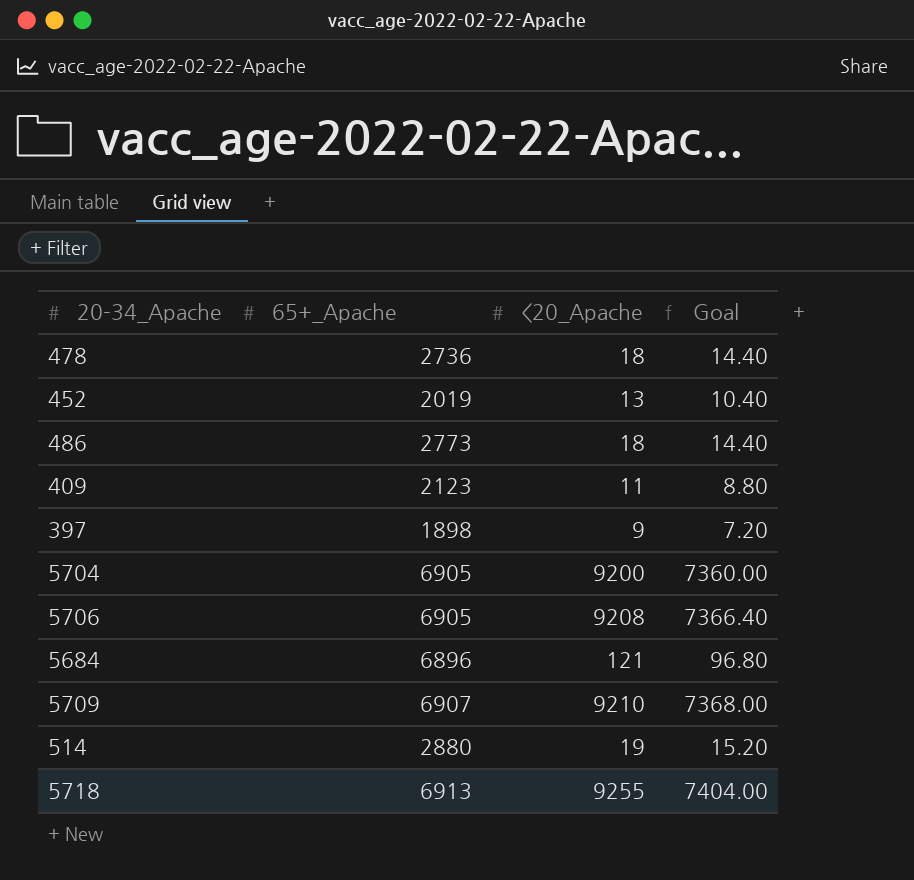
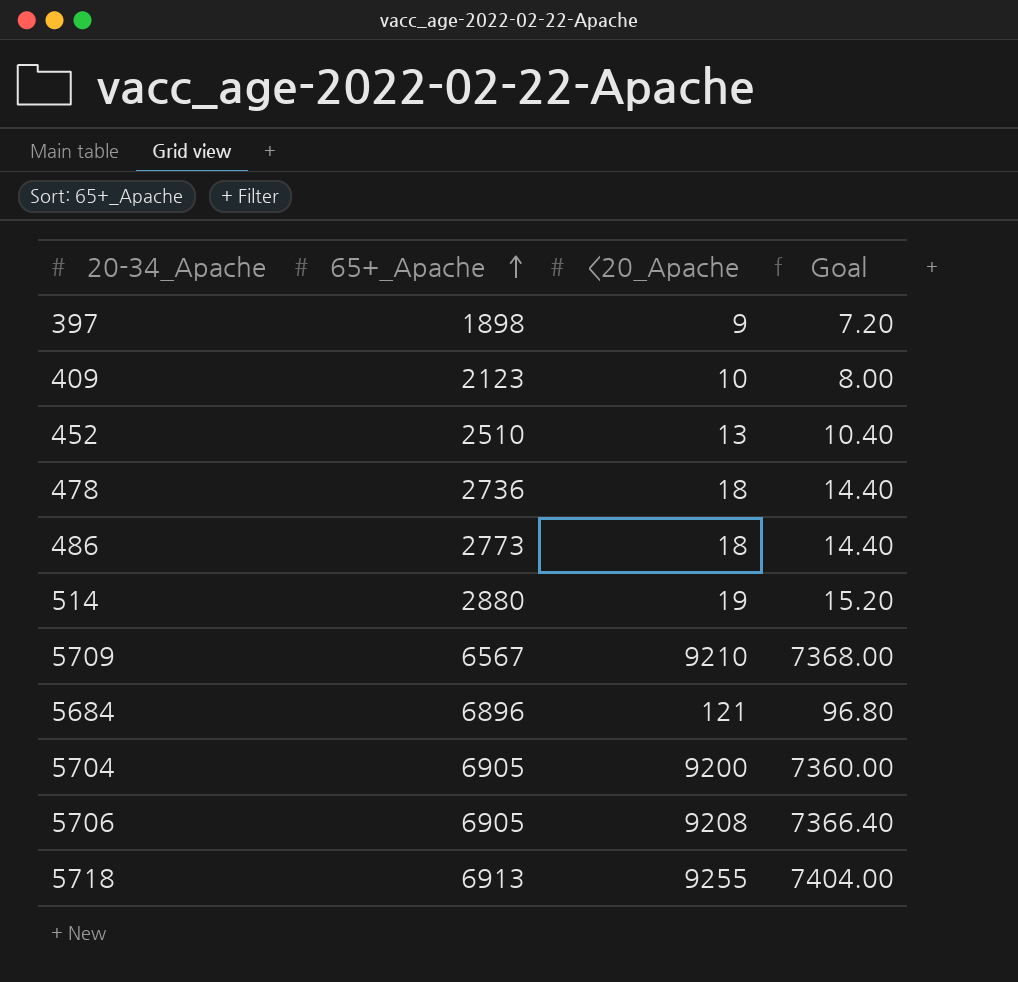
row order: none -> 65+_Apache ascending
409 | <20_Apache: 11 -> 10
409 | Goal: 8.80 -> 8.00
452 | 65+_Apache: 2019 -> 2510
5709 | 65+_Apache: 6907 -> 6567

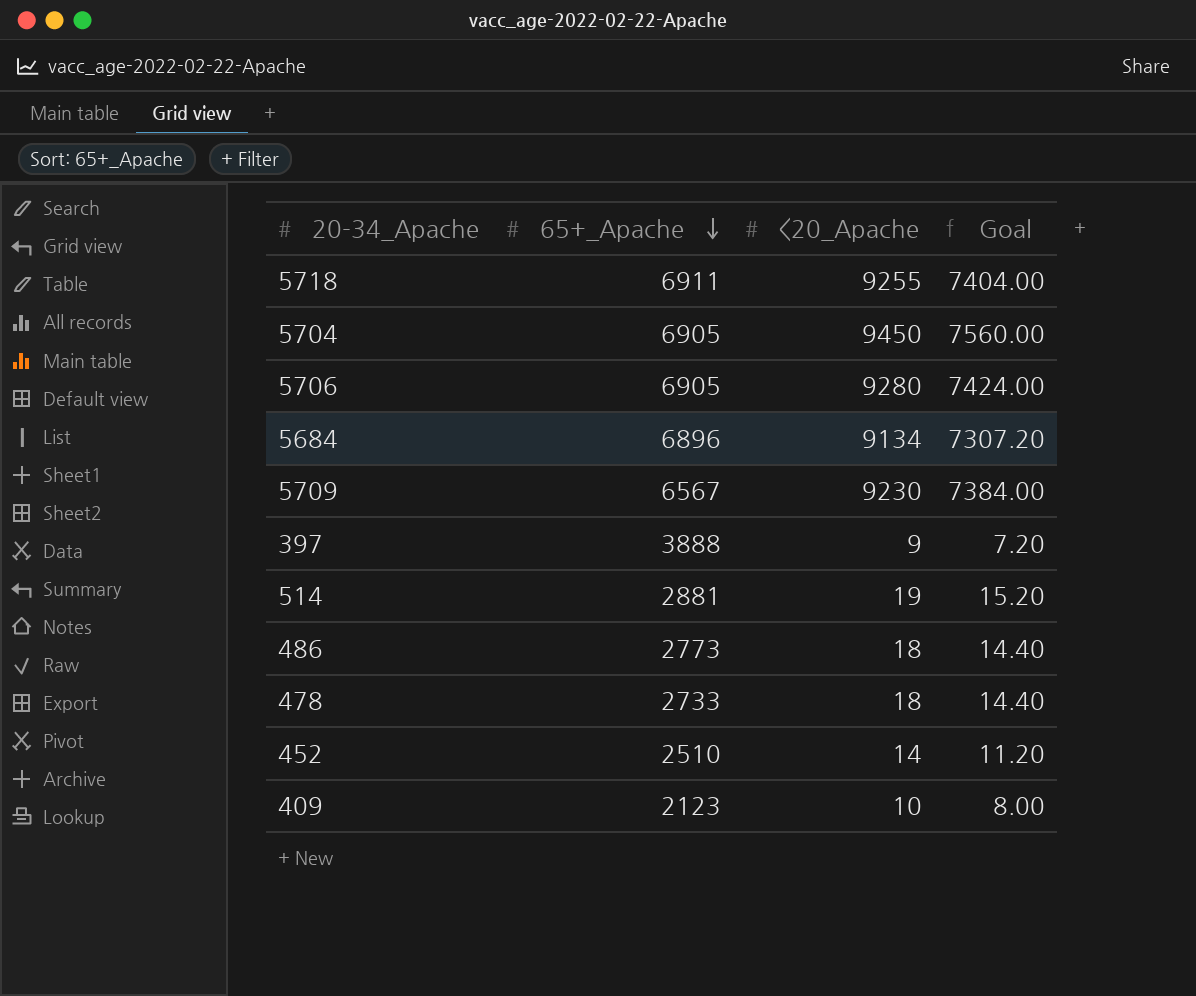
row order: 65+_Apache ascending -> 65+_Apache descending
5718 | 65+_Apache: 6913 -> 6911
5704 | <20_Apache: 9200 -> 9450
5704 | Goal: 7360.00 -> 7560.00
5706 | <20_Apache: 9208 -> 9280
5706 | Goal: 7366.40 -> 7424.00
5684 | <20_Apache: 121 -> 9134
5684 | Goal: 96.80 -> 7307.20
5709 | <20_Apache: 9210 -> 9230
5709 | Goal: 7368.00 -> 7384.00
397 | 65+_Apache: 1898 -> 3888
514 | 65+_Apache: 2880 -> 2881
478 | 65+_Apache: 2736 -> 2733
452 | <20_Apache: 13 -> 14
452 | Goal: 10.40 -> 11.20

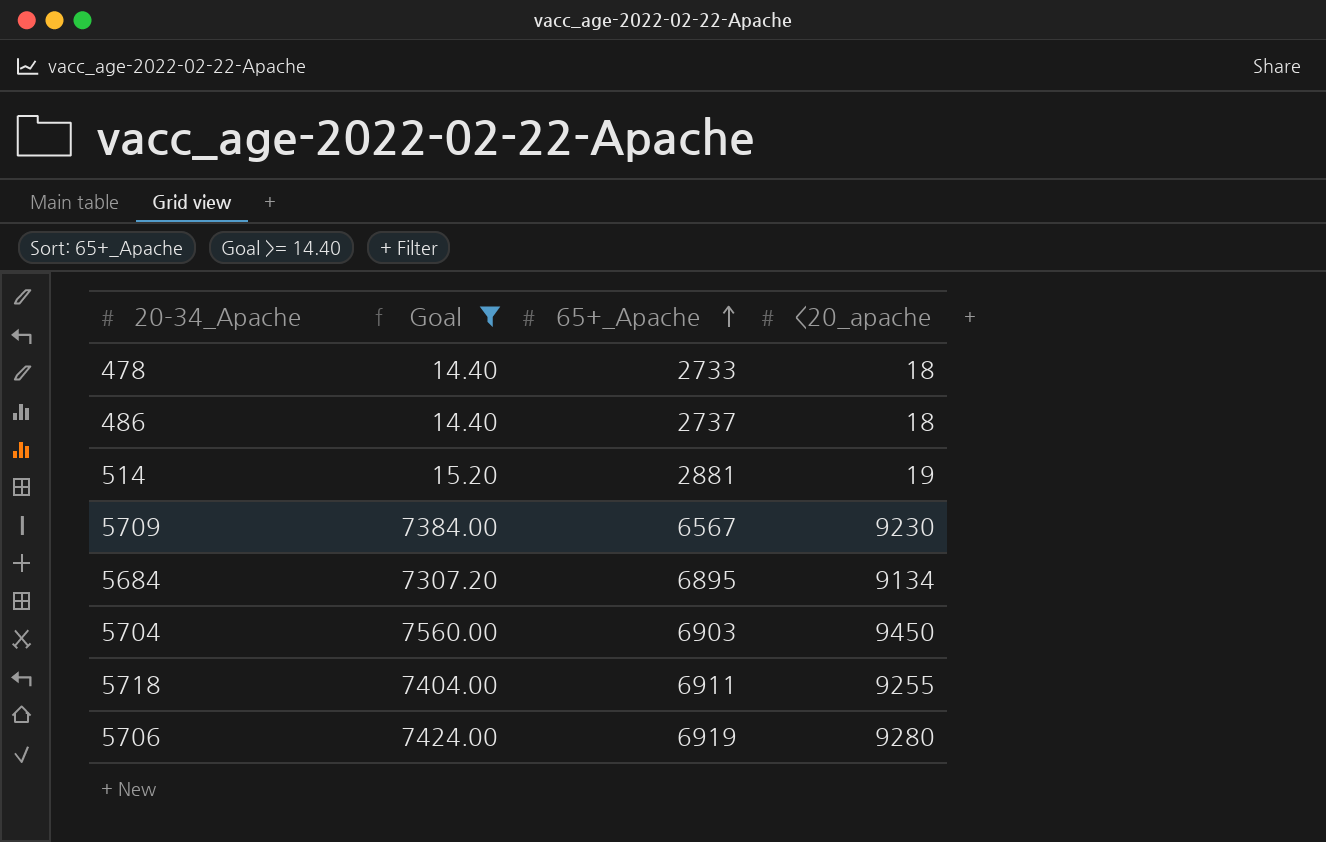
filter: none -> Goal >= 14.40
row order: 65+_Apache descending -> 65+_Apache ascending
column Goal | position: 4 -> 2
column name: <20_Apache -> <20_apache
486 | 65+_Apache: 2773 -> 2737
5684 | 65+_Apache: 6896 -> 6895
5704 | 65+_Apache: 6905 -> 6903
5706 | 65+_Apache: 6905 -> 6919

